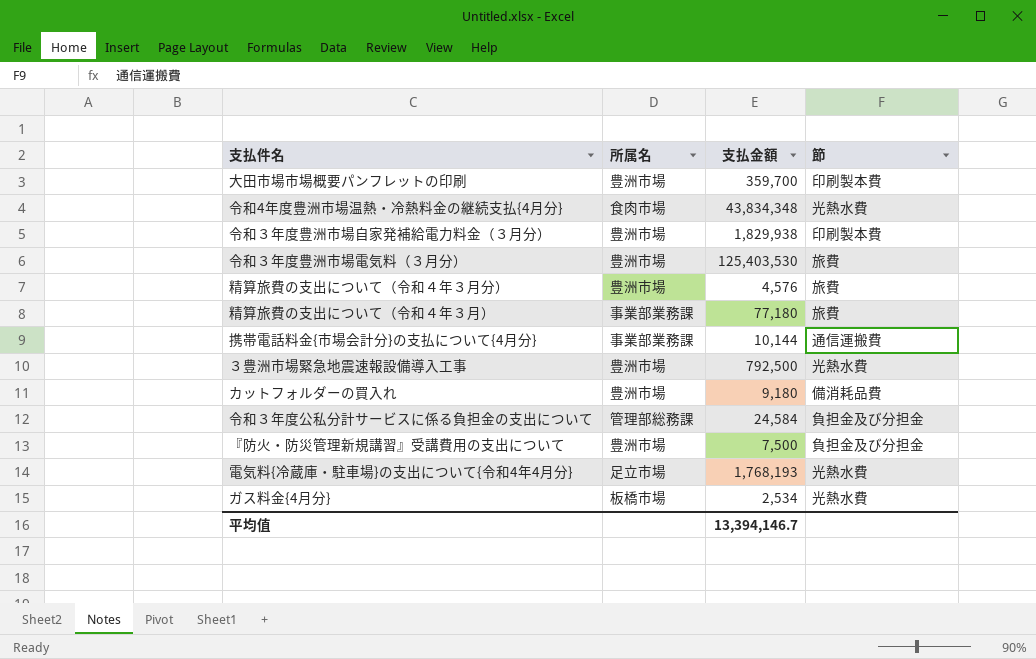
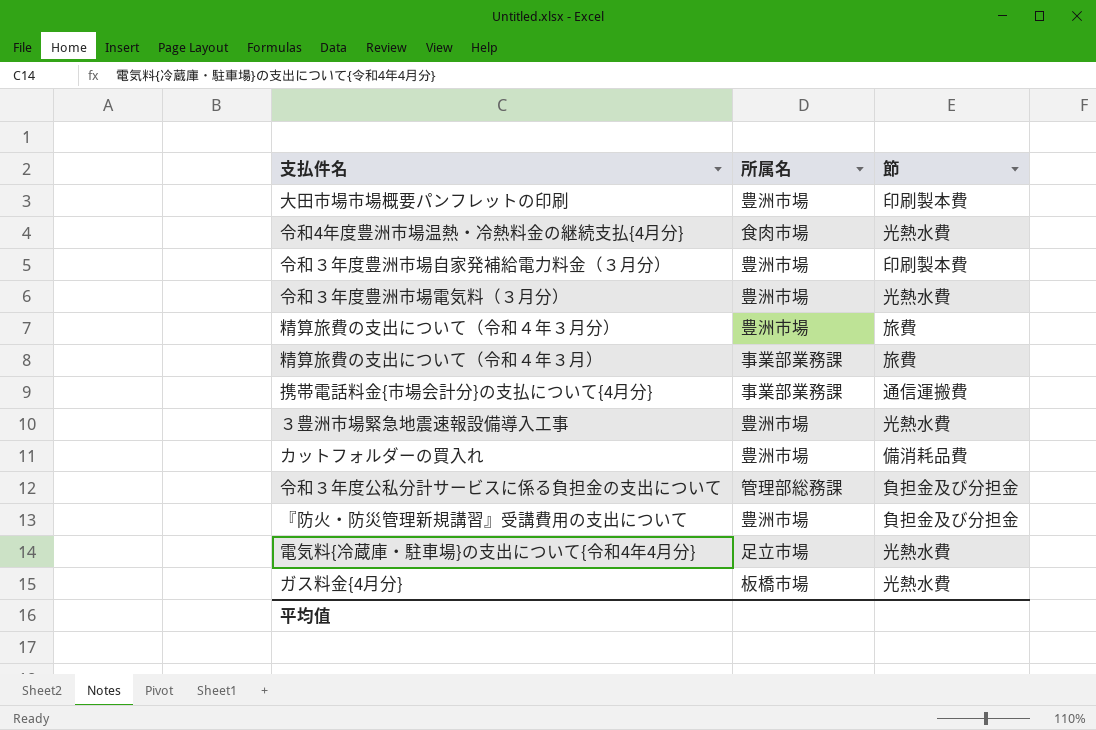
column 支払金額 | position: 3 -> none
令和３年度豊洲市場電気料（３月分） | 節: 旅費 -> 光熱水費

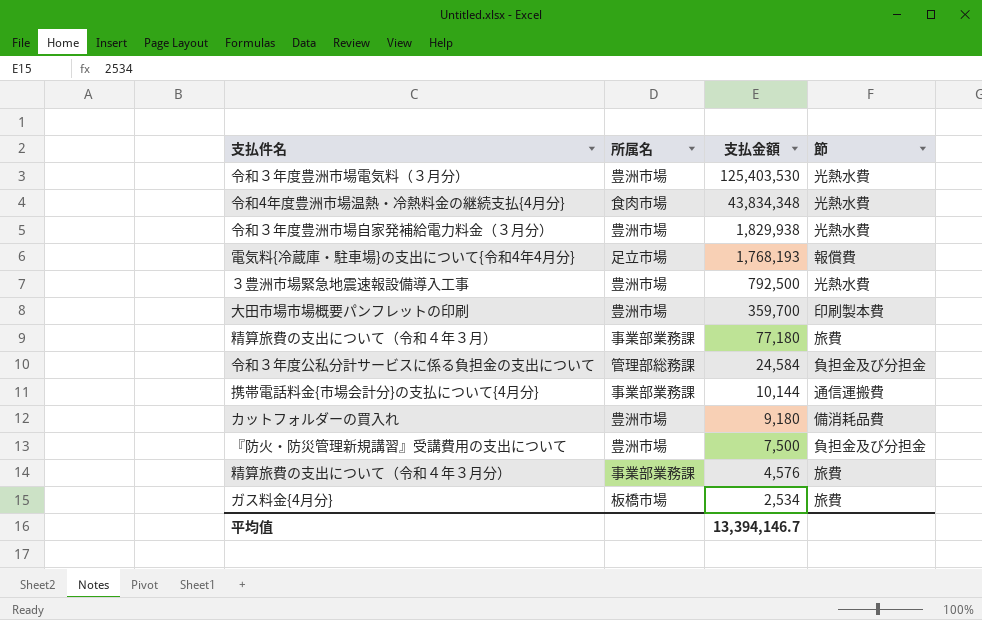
row order: none -> 支払金額 descending
column 支払金額 | position: none -> 3
令和３年度豊洲市場自家発補給電力料金（３月分） | 節: 印刷製本費 -> 光熱水費
電気料{冷蔵庫・駐車場}の支出について{令和4年4月分} | 節: 光熱水費 -> 報償費
精算旅費の支出について（令和４年３月分） | 所属名: 豊洲市場 -> 事業部業務課
ガス料金{4月分} | 節: 光熱水費 -> 旅費

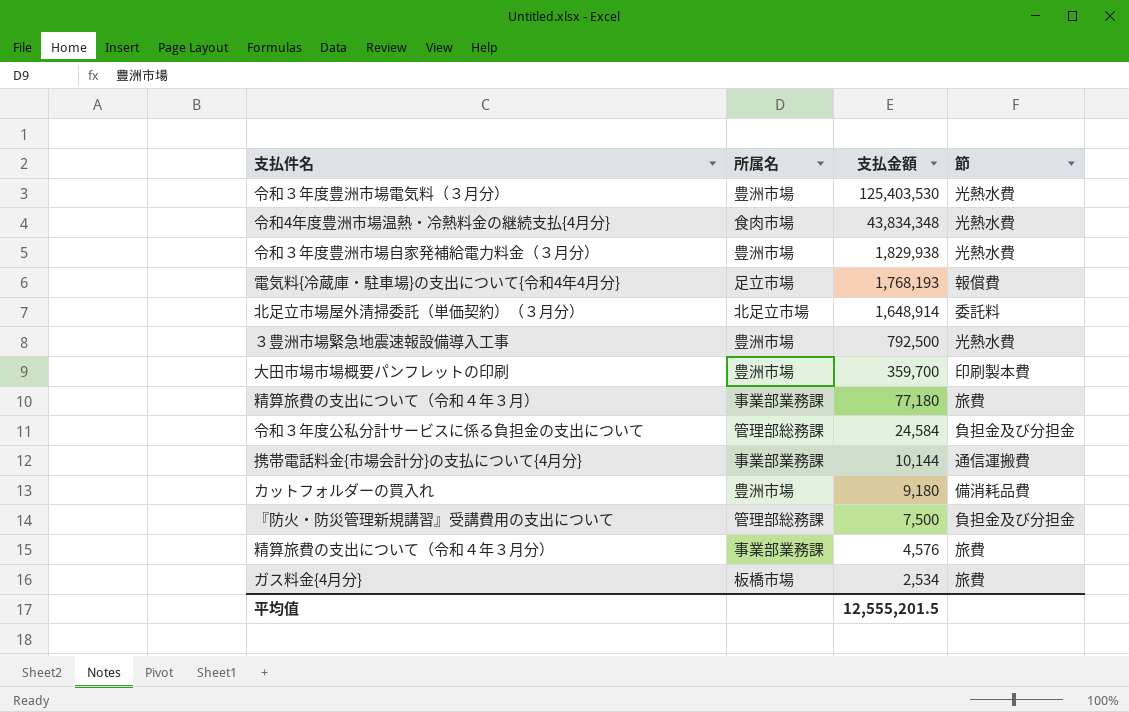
row 北足立市場屋外清掃委託（単価契約）（３月分）: none -> 北足立市場 | 1,648,914 | 委託料
『防火・防災管理新規講習』受講費用の支出について | 所属名: 豊洲市場 -> 管理部総務課
平均值 | 支払金額: 13,394,146.7 -> 12,555,201.5

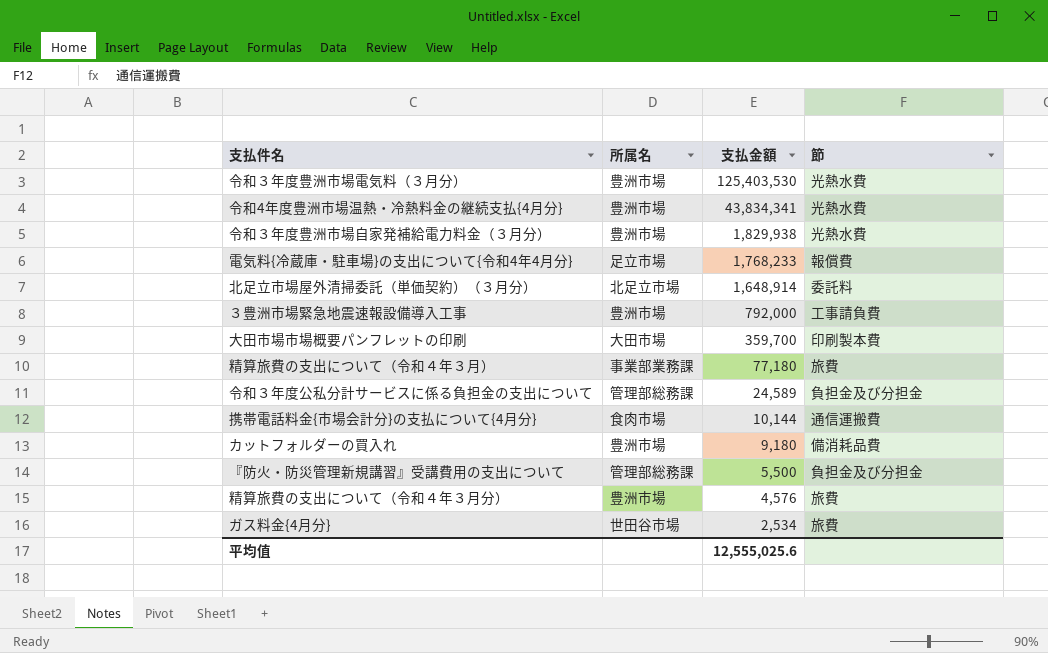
令和4年度豊洲市場温熱・冷熱料金の継続支払{4月分} | 所属名: 食肉市場 -> 豊洲市場
令和4年度豊洲市場温熱・冷熱料金の継続支払{4月分} | 支払金額: 43,834,348 -> 43,834,341
電気料{冷蔵庫・駐車場}の支出について{令和4年4月分} | 支払金額: 1,768,193 -> 1,768,233
３豊洲市場緊急地震速報設備導入工事 | 支払金額: 792,500 -> 792,000
３豊洲市場緊急地震速報設備導入工事 | 節: 光熱水費 -> 工事請負費
大田市場市場概要パンフレットの印刷 | 所属名: 豊洲市場 -> 大田市場
令和３年度公私分計サービスに係る負担金の支出について | 支払金額: 24,584 -> 24,589
携帯電話料金{市場会計分}の支払について{4月分} | 所属名: 事業部業務課 -> 食肉市場
『防火・防災管理新規講習』受講費用の支出について | 支払金額: 7,500 -> 5,500
精算旅費の支出について（令和４年３月分） | 所属名: 事業部業務課 -> 豊洲市場
ガス料金{4月分} | 所属名: 板橋市場 -> 世田谷市場
平均值 | 支払金額: 12,555,201.5 -> 12,555,025.6

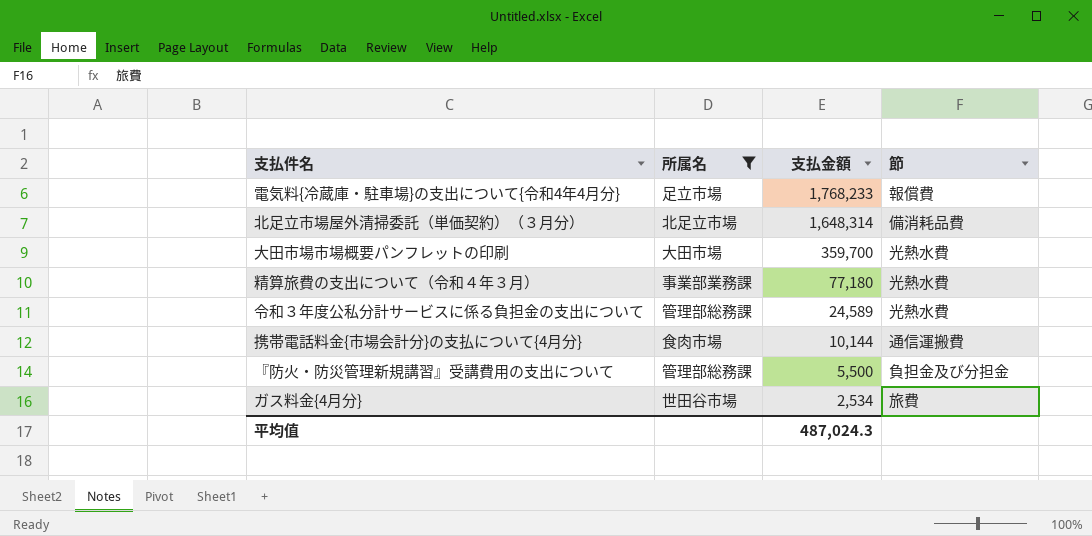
filter: none -> 所属名 != 豊洲市場
北足立市場屋外清掃委託（単価契約）（３月分） | 支払金額: 1,648,914 -> 1,648,314
北足立市場屋外清掃委託（単価契約）（３月分） | 節: 委託料 -> 備消耗品費
大田市場市場概要パンフレットの印刷 | 節: 印刷製本費 -> 光熱水費
精算旅費の支出について（令和４年３月） | 節: 旅費 -> 光熱水費
令和３年度公私分計サービスに係る負担金の支出について | 節: 負担金及び分担金 -> 光熱水費
平均值 | 支払金額: 12,555,025.6 -> 487,024.3

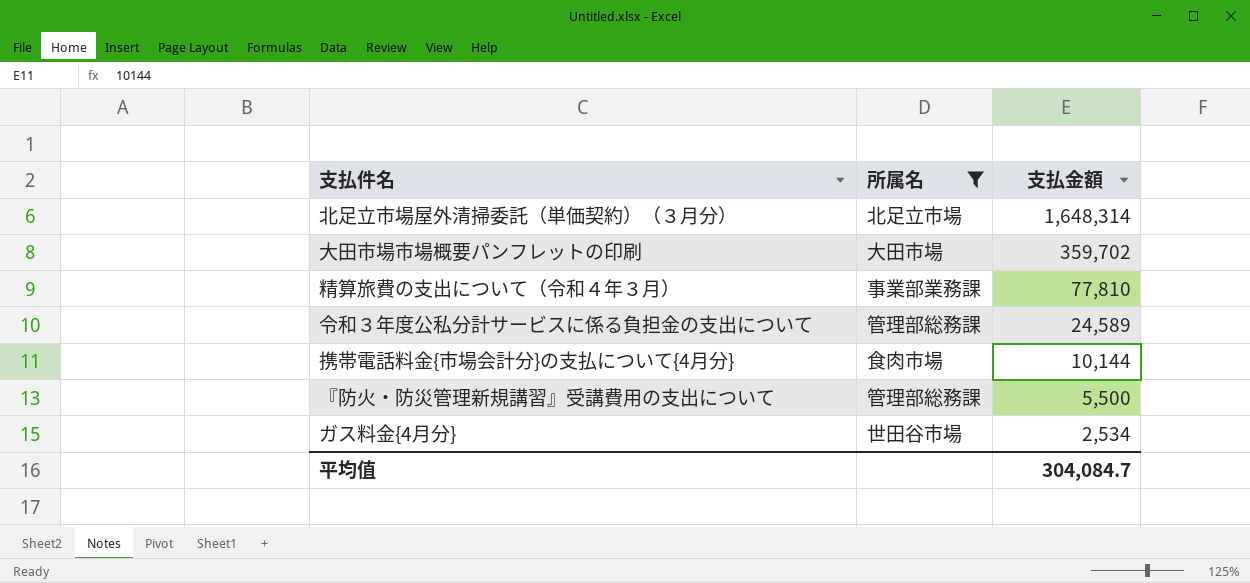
column 節 | position: 4 -> none
row 電気料{冷蔵庫・駐車場}の支出について{令和4年4月分}: 足立市場 | 1,768,233 | 報償費 -> none
大田市場市場概要パンフレットの印刷 | 支払金額: 359,700 -> 359,702
精算旅費の支出について（令和４年３月） | 支払金額: 77,180 -> 77,810
平均值 | 支払金額: 487,024.3 -> 304,084.7

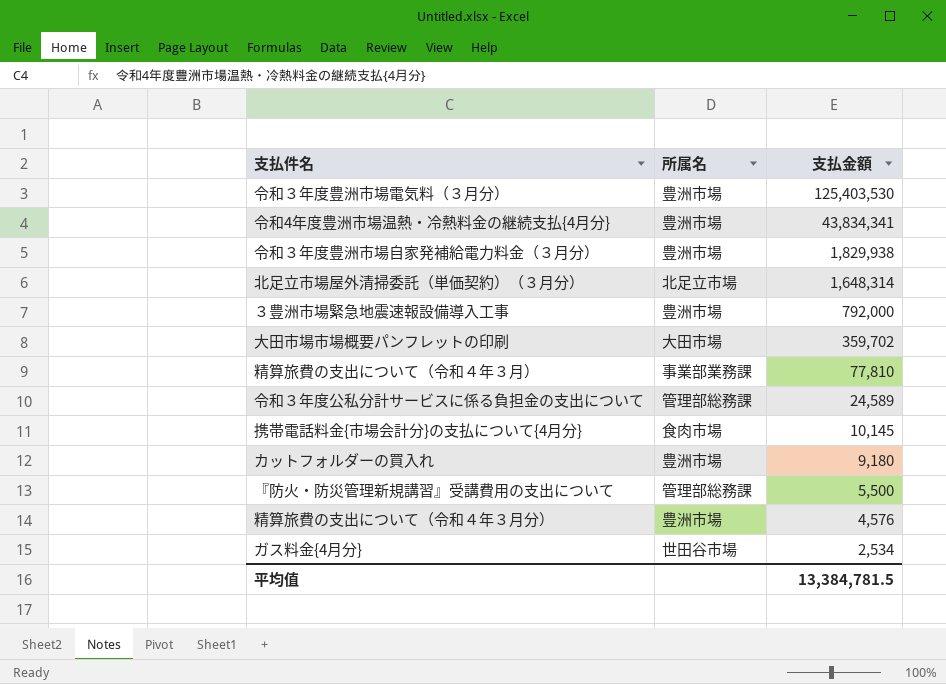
filter: 所属名 != 豊洲市場 -> none
携帯電話料金{市場会計分}の支払について{4月分} | 支払金額: 10,144 -> 10,145
平均值 | 支払金額: 304,084.7 -> 13,384,781.5

